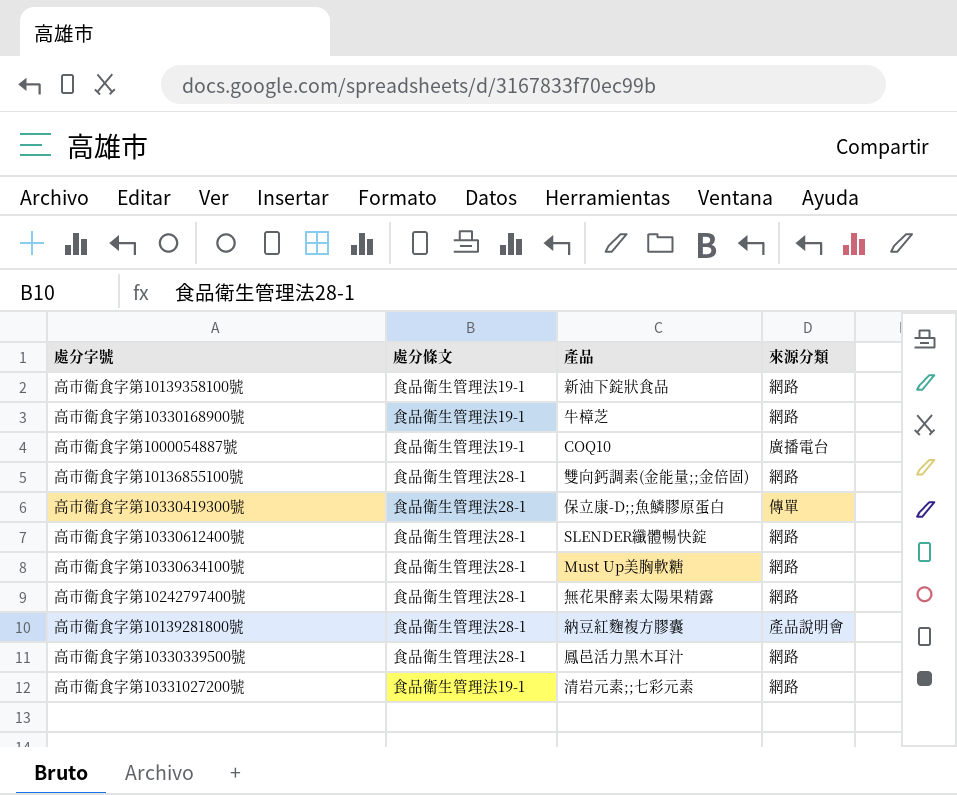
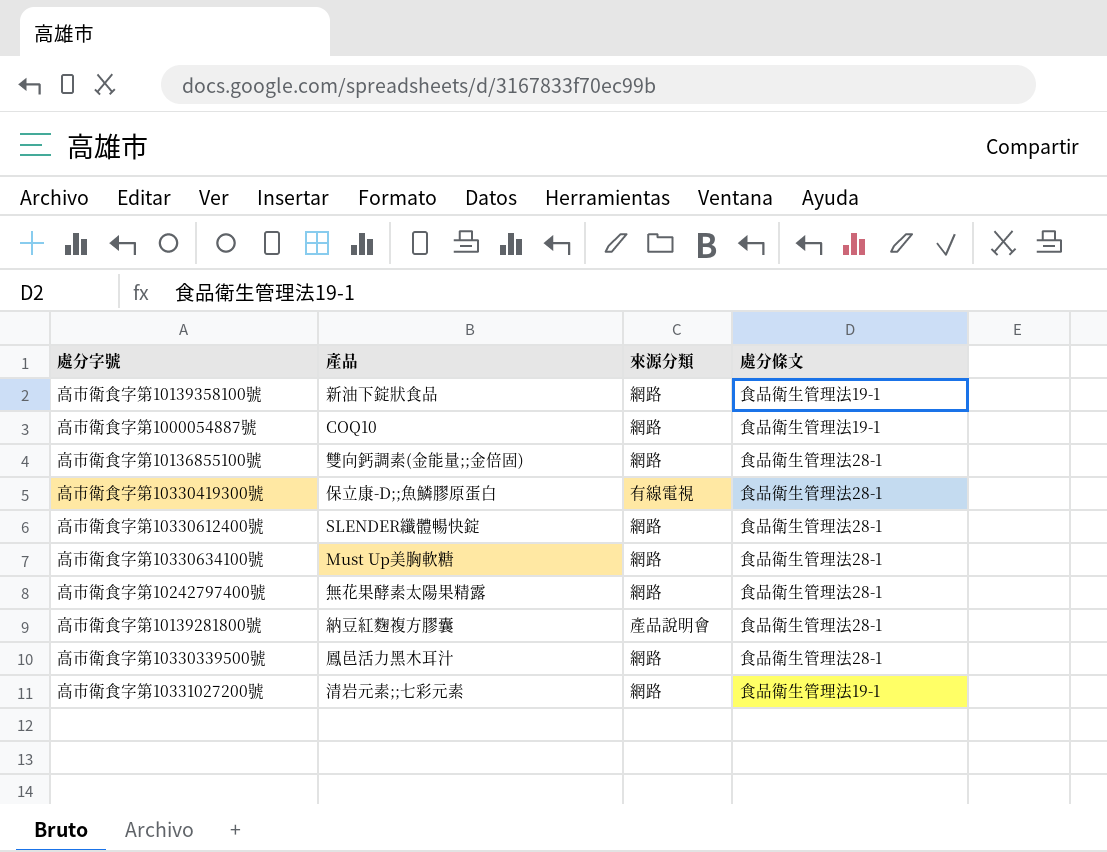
column 處分條文 | position: 2 -> 4
row 高市衛食字第10330168900號: 食品衛生管理法19-1 | 牛樟芝 | 網路 -> none
高市衛食字第1000054887號 | 來源分類: 廣播電台 -> 網路
高市衛食字第10330419300號 | 來源分類: 傳單 -> 有線電視

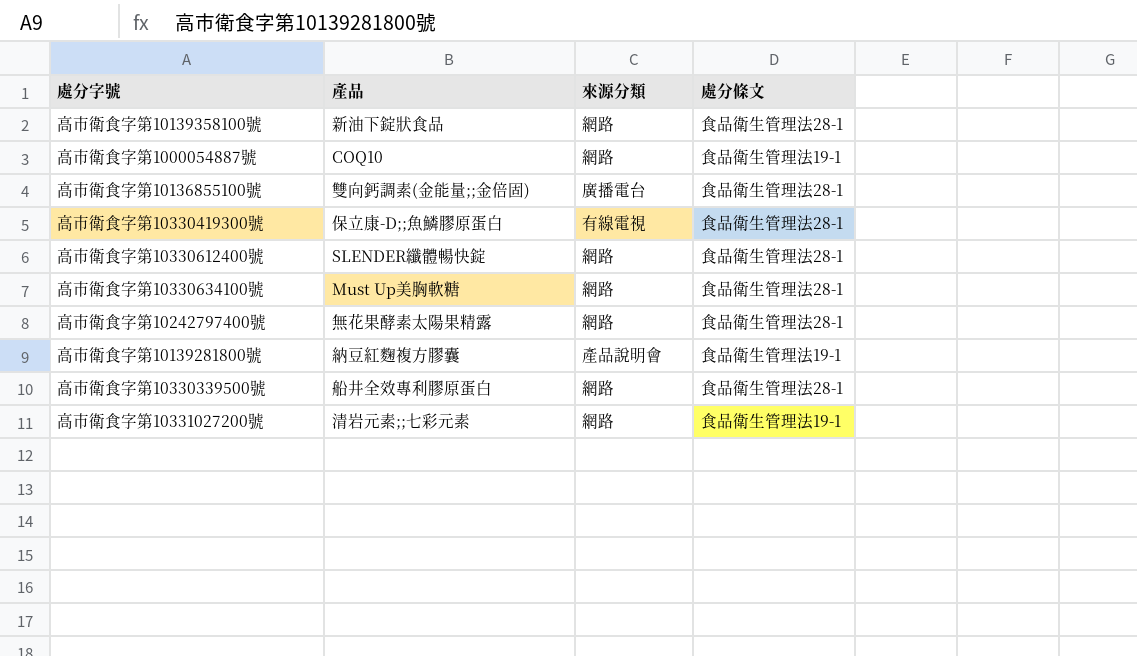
高市衛食字第10139358100號 | 處分條文: 食品衛生管理法19-1 -> 食品衛生管理法28-1
高市衛食字第10136855100號 | 來源分類: 網路 -> 廣播電台
高市衛食字第10139281800號 | 處分條文: 食品衛生管理法28-1 -> 食品衛生管理法19-1
高市衛食字第10330339500號 | 產品: 鳳邑活力黑木耳汁 -> 船井全效專利膠原蛋白

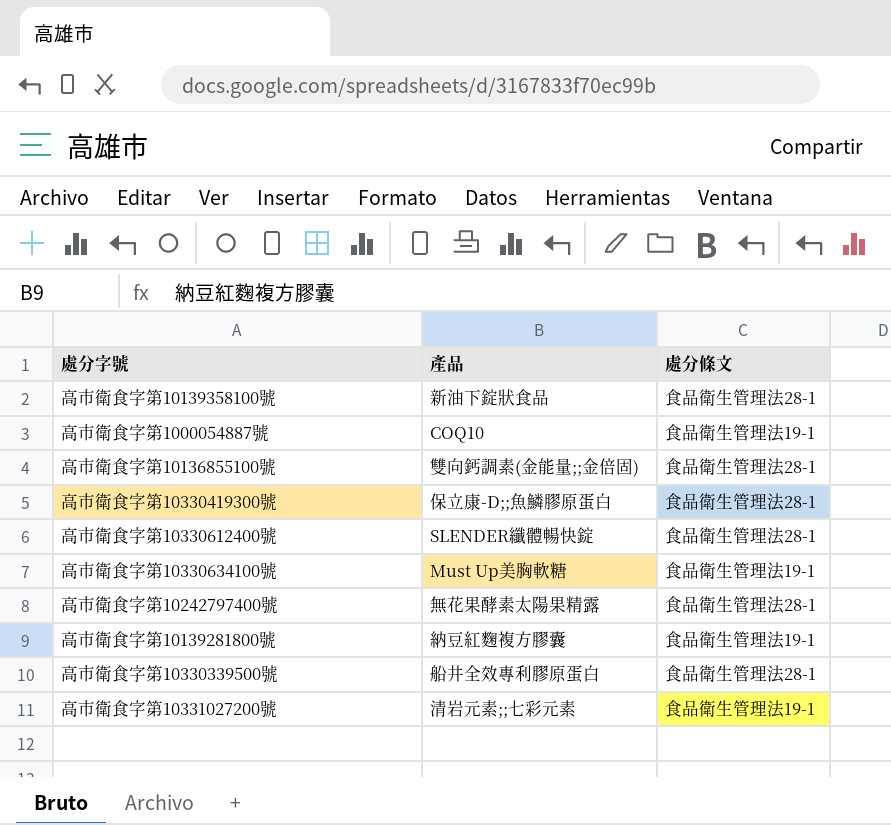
column 來源分類 | position: 3 -> none
高市衛食字第10330634100號 | 處分條文: 食品衛生管理法28-1 -> 食品衛生管理法19-1

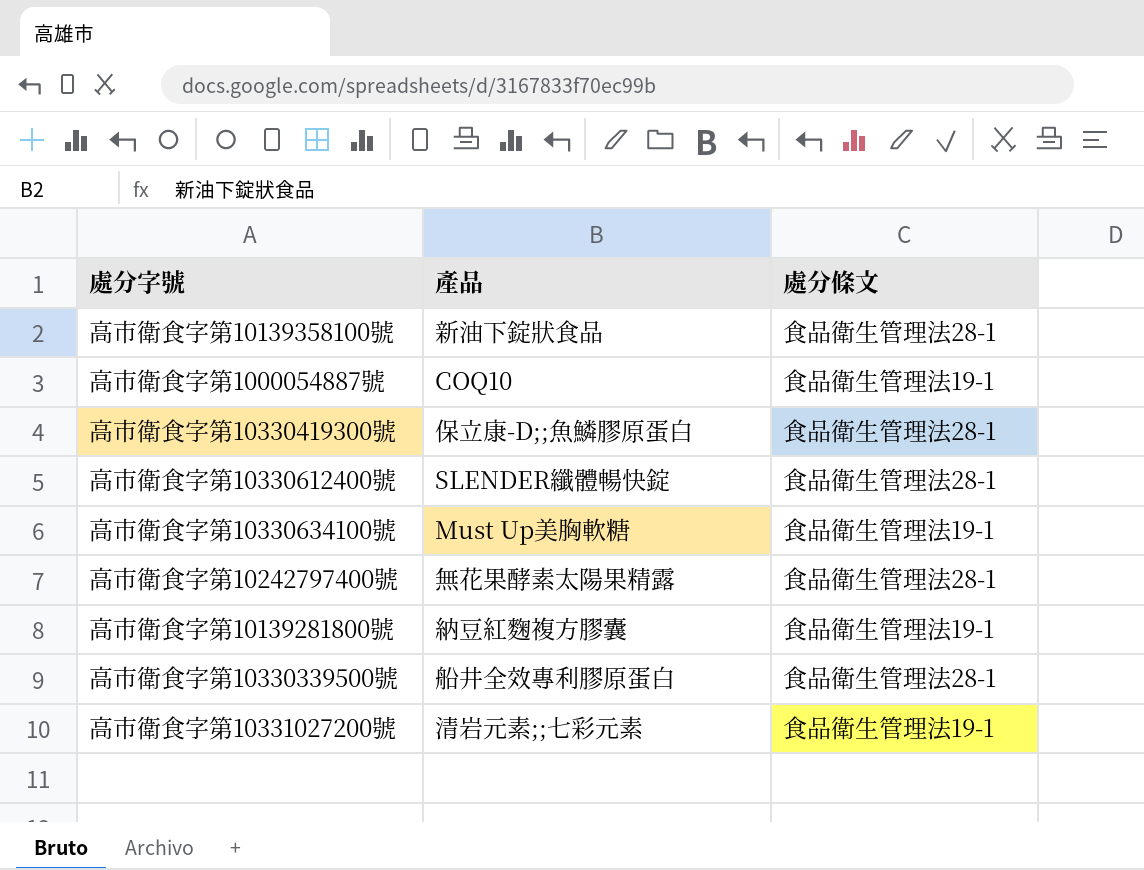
row 高市衛食字第10136855100號: 雙向鈣調素(金能量;;金倍固) | 食品衛生管理法28-1 -> none

